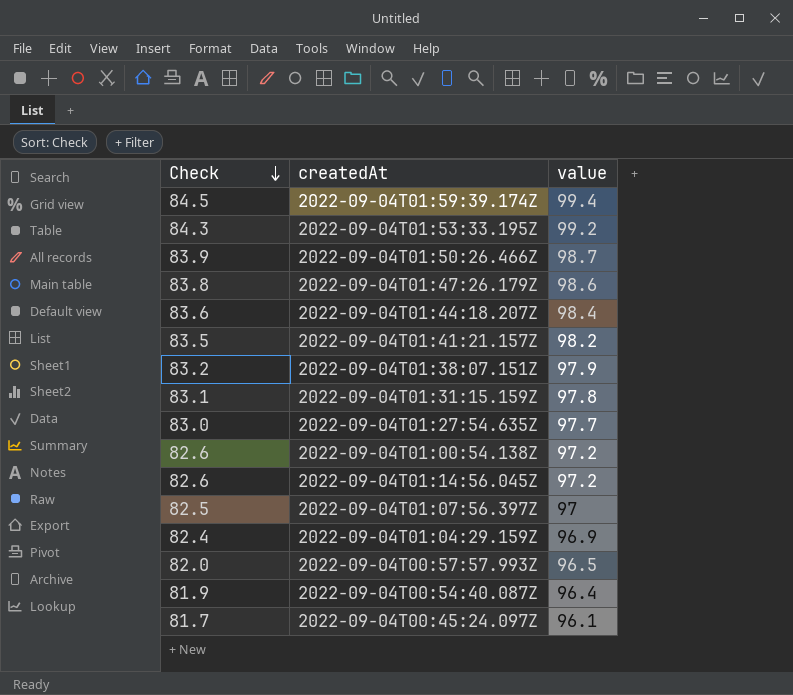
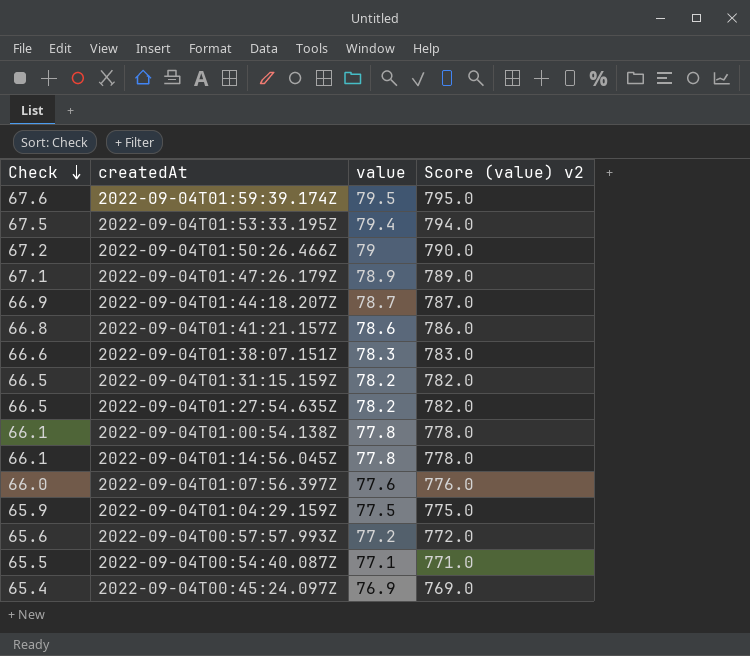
column Score (value) v2 | formula: none -> [value] * 10
2022-09-04T01:59:39.174Z | Check: 84.5 -> 67.6
2022-09-04T01:59:39.174Z | value: 99.4 -> 79.5
2022-09-04T01:53:33.195Z | Check: 84.3 -> 67.5
2022-09-04T01:53:33.195Z | value: 99.2 -> 79.4
2022-09-04T01:50:26.466Z | Check: 83.9 -> 67.2
2022-09-04T01:50:26.466Z | value: 98.7 -> 79
2022-09-04T01:47:26.179Z | Check: 83.8 -> 67.1
2022-09-04T01:47:26.179Z | value: 98.6 -> 78.9
2022-09-04T01:44:18.207Z | Check: 83.6 -> 66.9
2022-09-04T01:44:18.207Z | value: 98.4 -> 78.7
2022-09-04T01:41:21.157Z | Check: 83.5 -> 66.8
2022-09-04T01:41:21.157Z | value: 98.2 -> 78.6
2022-09-04T01:38:07.151Z | Check: 83.2 -> 66.6
2022-09-04T01:38:07.151Z | value: 97.9 -> 78.3
2022-09-04T01:31:15.159Z | Check: 83.1 -> 66.5
2022-09-04T01:31:15.159Z | value: 97.8 -> 78.2
2022-09-04T01:27:54.635Z | Check: 83.0 -> 66.5
2022-09-04T01:27:54.635Z | value: 97.7 -> 78.2
2022-09-04T01:00:54.138Z | Check: 82.6 -> 66.1
2022-09-04T01:00:54.138Z | value: 97.2 -> 77.8
2022-09-04T01:14:56.045Z | Check: 82.6 -> 66.1
2022-09-04T01:14:56.045Z | value: 97.2 -> 77.8
2022-09-04T01:07:56.397Z | Check: 82.5 -> 66.0
2022-09-04T01:07:56.397Z | value: 97 -> 77.6
2022-09-04T01:04:29.159Z | Check: 82.4 -> 65.9
2022-09-04T01:04:29.159Z | value: 96.9 -> 77.5
2022-09-04T00:57:57.993Z | Check: 82.0 -> 65.6
2022-09-04T00:57:57.993Z | value: 96.5 -> 77.2
2022-09-04T00:54:40.087Z | Check: 81.9 -> 65.5
2022-09-04T00:54:40.087Z | value: 96.4 -> 77.1
2022-09-04T00:45:24.097Z | Check: 81.7 -> 65.4
2022-09-04T00:45:24.097Z | value: 96.1 -> 76.9

